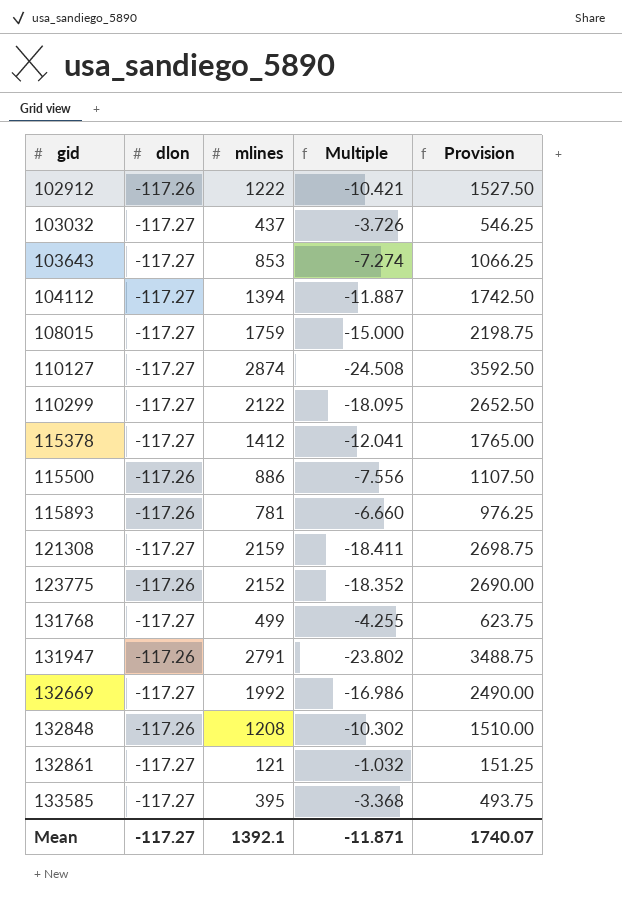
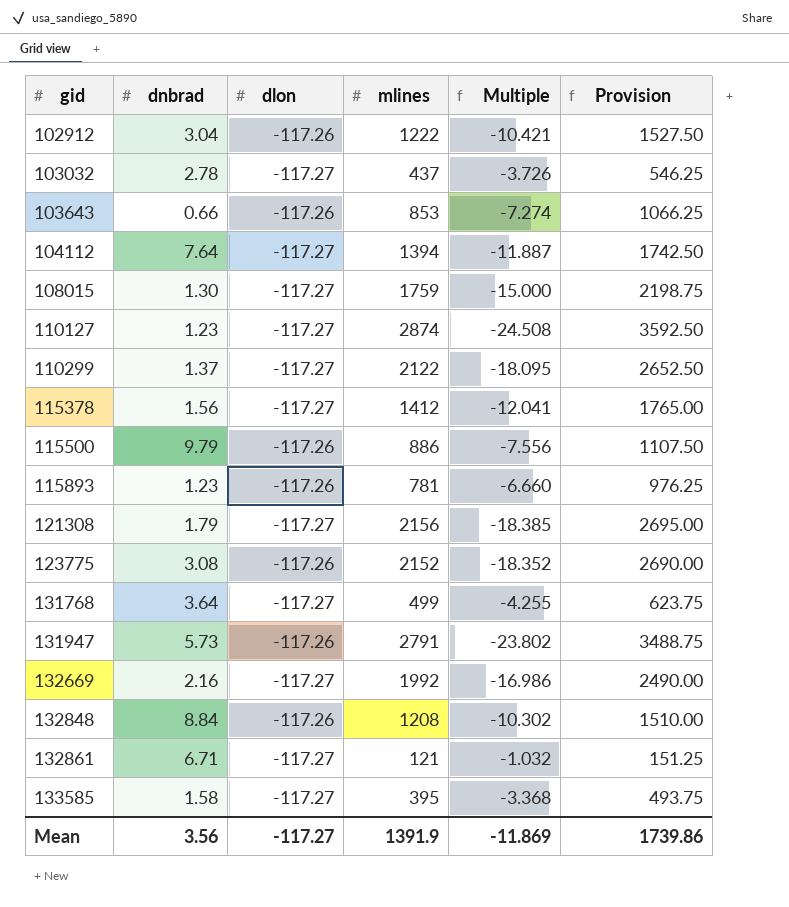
column dnbrad | position: none -> 2
103643 | dlon: -117.27 -> -117.26
121308 | mlines: 2159 -> 2156
121308 | Multiple: -18.411 -> -18.385
121308 | Provision: 2698.75 -> 2695.00
Mean | mlines: 1392.1 -> 1391.9
Mean | Multiple: -11.871 -> -11.869
Mean | Provision: 1740.07 -> 1739.86

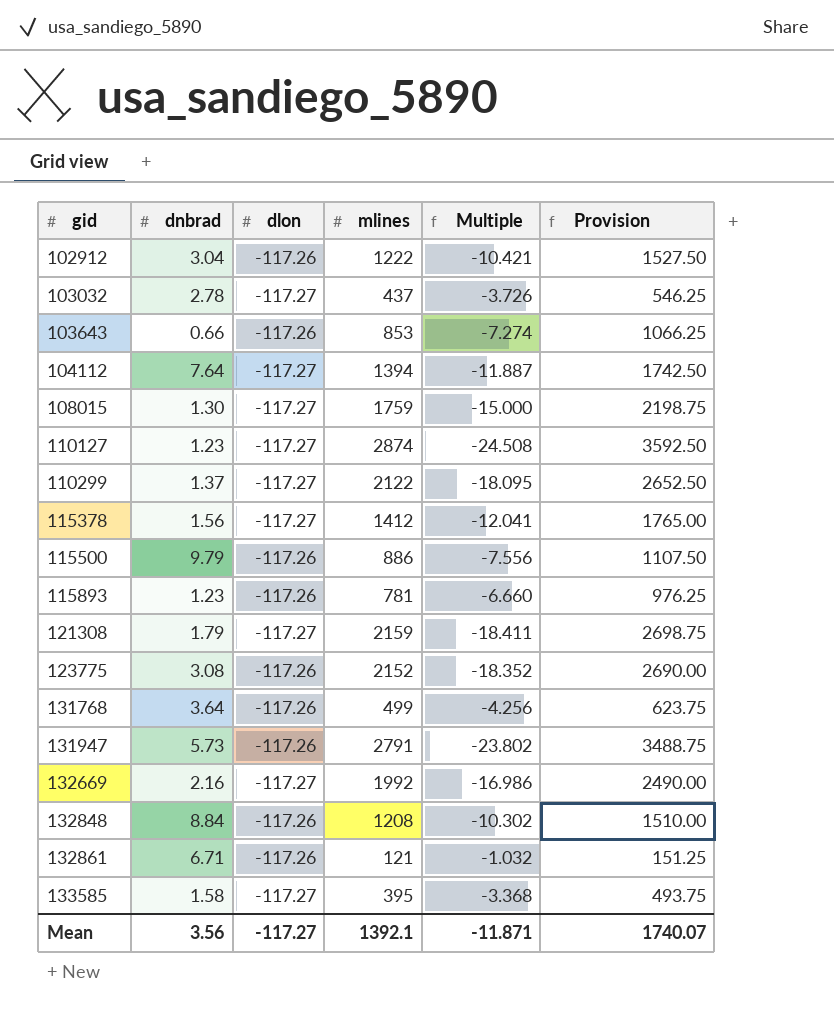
121308 | mlines: 2156 -> 2159
121308 | Multiple: -18.385 -> -18.411
121308 | Provision: 2695.00 -> 2698.75
131768 | dlon: -117.27 -> -117.26
131768 | Multiple: -4.255 -> -4.256
132861 | dlon: -117.27 -> -117.26
Mean | mlines: 1391.9 -> 1392.1
Mean | Multiple: -11.869 -> -11.871
Mean | Provision: 1739.86 -> 1740.07

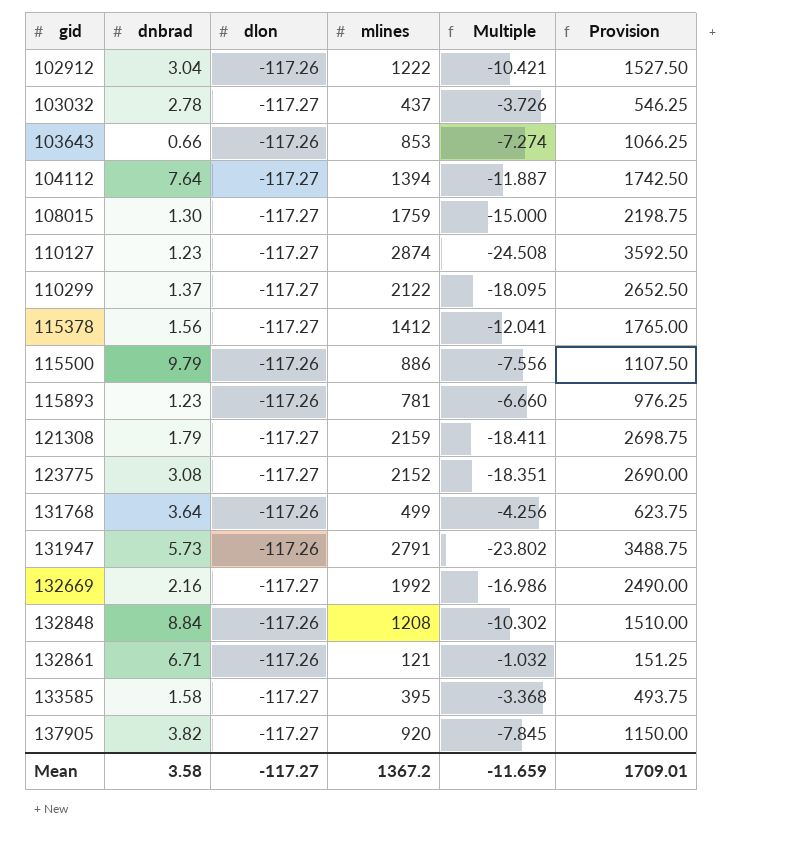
123775 | dlon: -117.26 -> -117.27
123775 | Multiple: -18.352 -> -18.351
row 137905: none -> 3.82 | -117.27 | 920 | -7.845 | 1150.00
Mean | dnbrad: 3.56 -> 3.58
Mean | mlines: 1392.1 -> 1367.2
Mean | Multiple: -11.871 -> -11.659
Mean | Provision: 1740.07 -> 1709.01

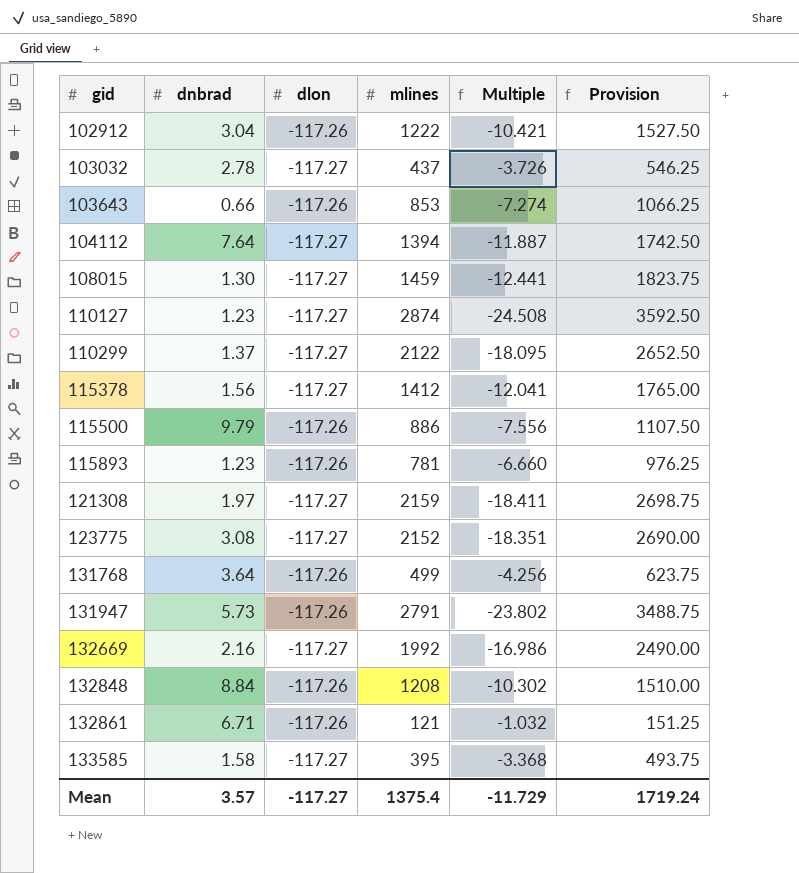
row 137905: 3.82 | -117.27 | 920 | -7.845 | 1150.00 -> none
108015 | mlines: 1759 -> 1459
108015 | Multiple: -15.000 -> -12.441
108015 | Provision: 2198.75 -> 1823.75
121308 | dnbrad: 1.79 -> 1.97
Mean | dnbrad: 3.58 -> 3.57
Mean | mlines: 1367.2 -> 1375.4
Mean | Multiple: -11.659 -> -11.729
Mean | Provision: 1709.01 -> 1719.24

